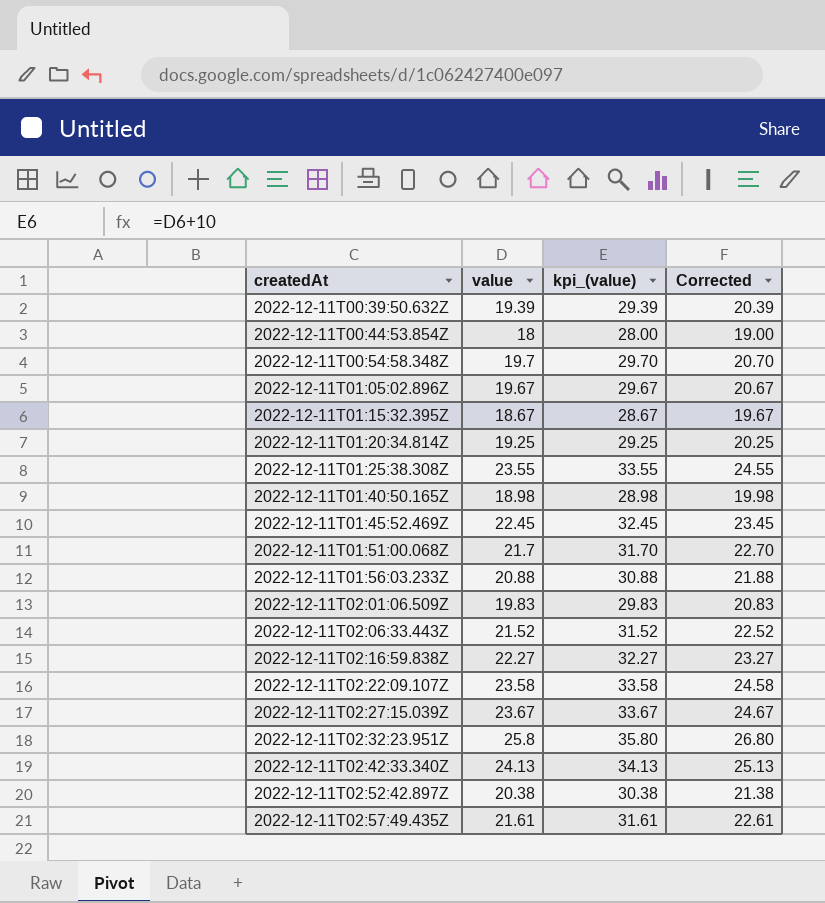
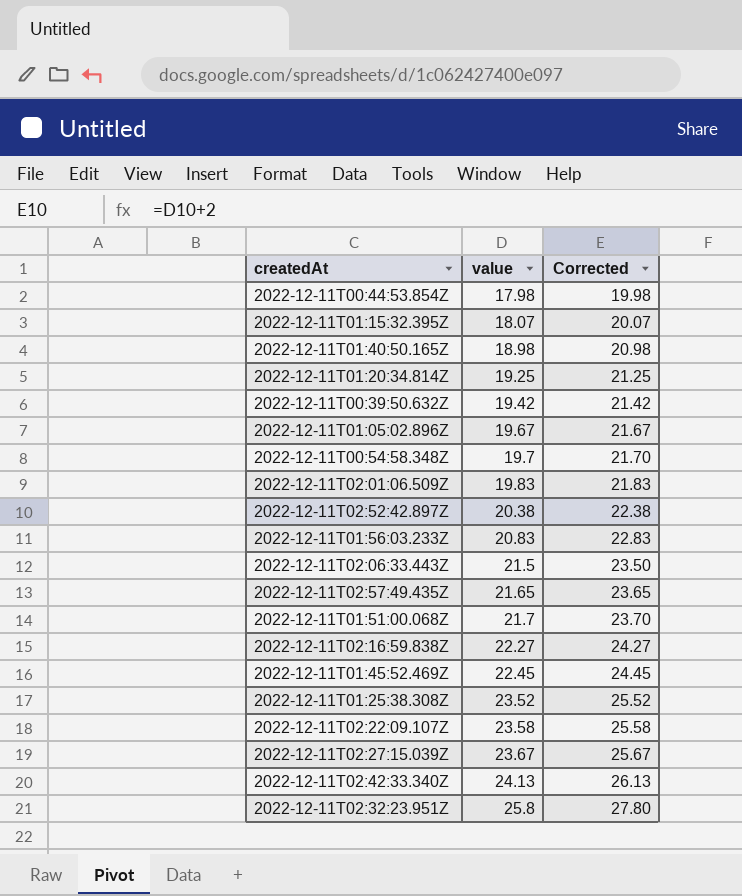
row order: createdAt ascending -> value ascending
column kpi_(value) | formula: [value] + 10 -> none
column Corrected | formula: [value] + 1 -> [value] + 2
2022-12-11T00:44:53.854Z | value: 18 -> 17.98
2022-12-11T01:15:32.395Z | value: 18.67 -> 18.07
2022-12-11T00:39:50.632Z | value: 19.39 -> 19.42
2022-12-11T01:56:03.233Z | value: 20.88 -> 20.83
2022-12-11T02:06:33.443Z | value: 21.52 -> 21.5
2022-12-11T02:57:49.435Z | value: 21.61 -> 21.65
2022-12-11T01:25:38.308Z | value: 23.55 -> 23.52

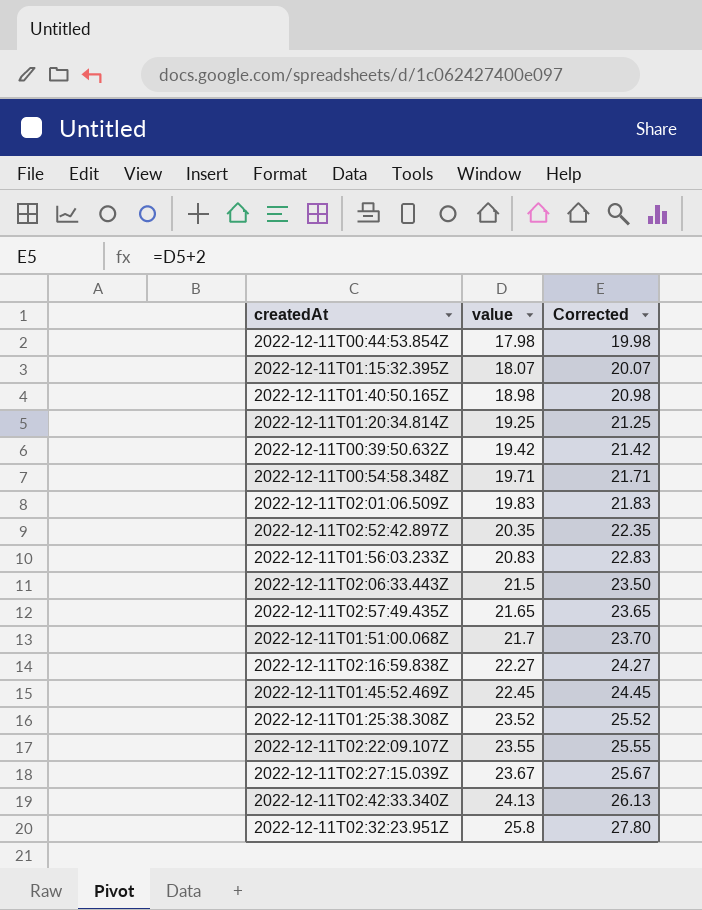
row 2022-12-11T01:05:02.896Z: 19.67 | 21.67 -> none
2022-12-11T00:54:58.348Z | value: 19.7 -> 19.71
2022-12-11T00:54:58.348Z | Corrected: 21.70 -> 21.71
2022-12-11T02:52:42.897Z | value: 20.38 -> 20.35
2022-12-11T02:52:42.897Z | Corrected: 22.38 -> 22.35
2022-12-11T02:22:09.107Z | value: 23.58 -> 23.55
2022-12-11T02:22:09.107Z | Corrected: 25.58 -> 25.55

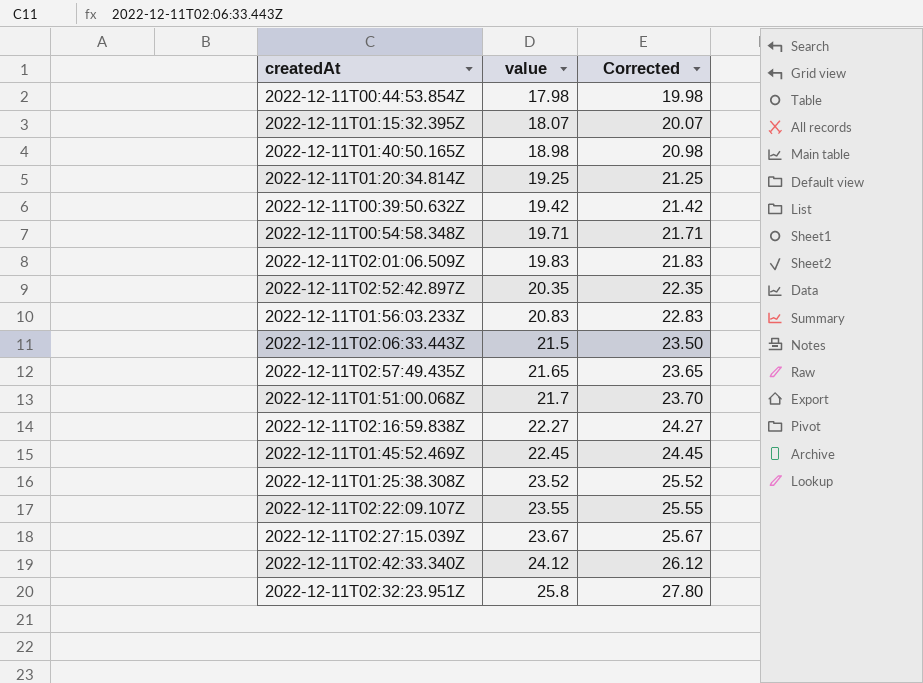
2022-12-11T02:42:33.340Z | value: 24.13 -> 24.12
2022-12-11T02:42:33.340Z | Corrected: 26.13 -> 26.12

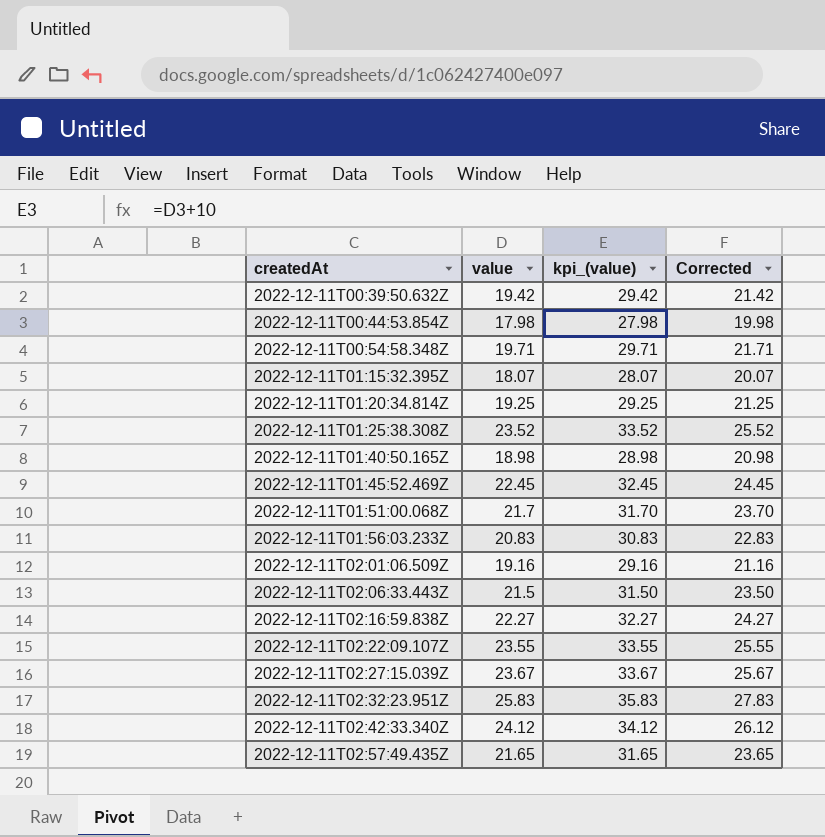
row order: value ascending -> createdAt ascending
column kpi_(value) | formula: none -> [value] + 10
row 2022-12-11T02:52:42.897Z: 20.35 | 22.35 -> none
2022-12-11T02:01:06.509Z | value: 19.83 -> 19.16
2022-12-11T02:01:06.509Z | Corrected: 21.83 -> 21.16
2022-12-11T02:32:23.951Z | value: 25.8 -> 25.83
2022-12-11T02:32:23.951Z | Corrected: 27.80 -> 27.83

